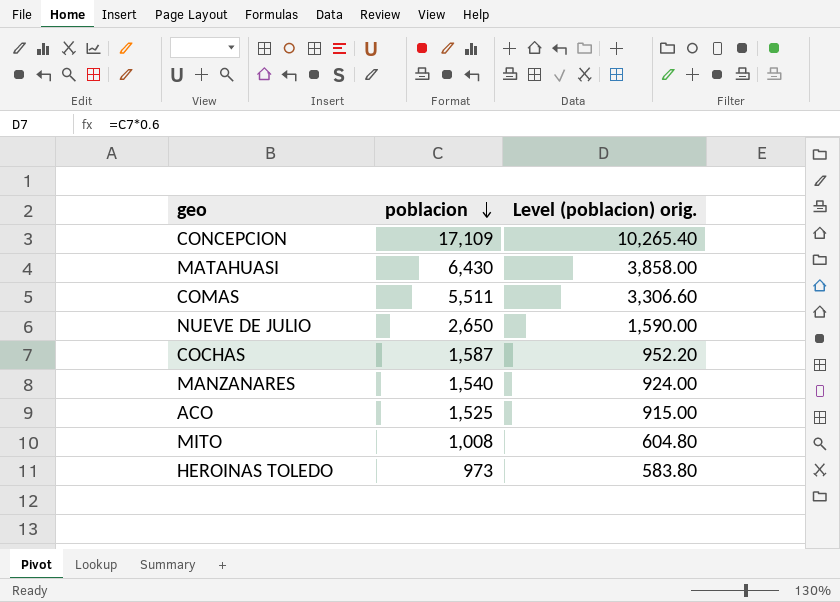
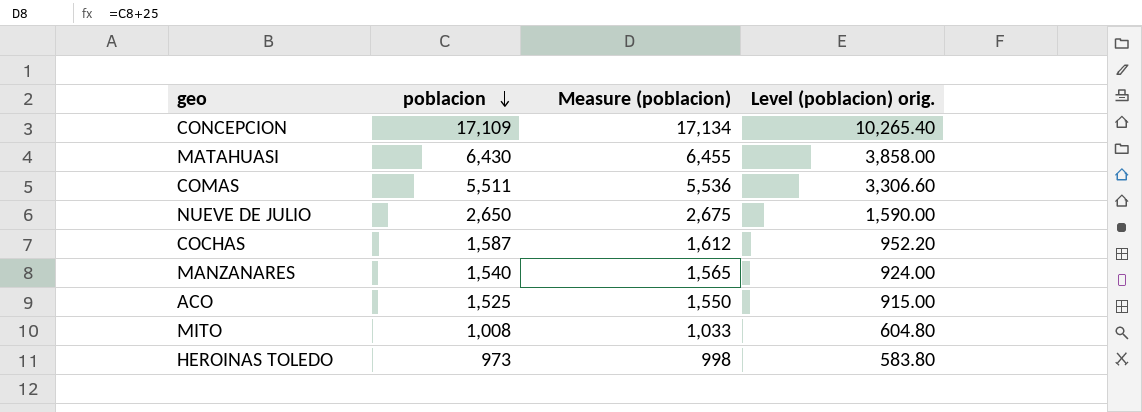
column Measure (poblacion) | formula: none -> [poblacion] + 25

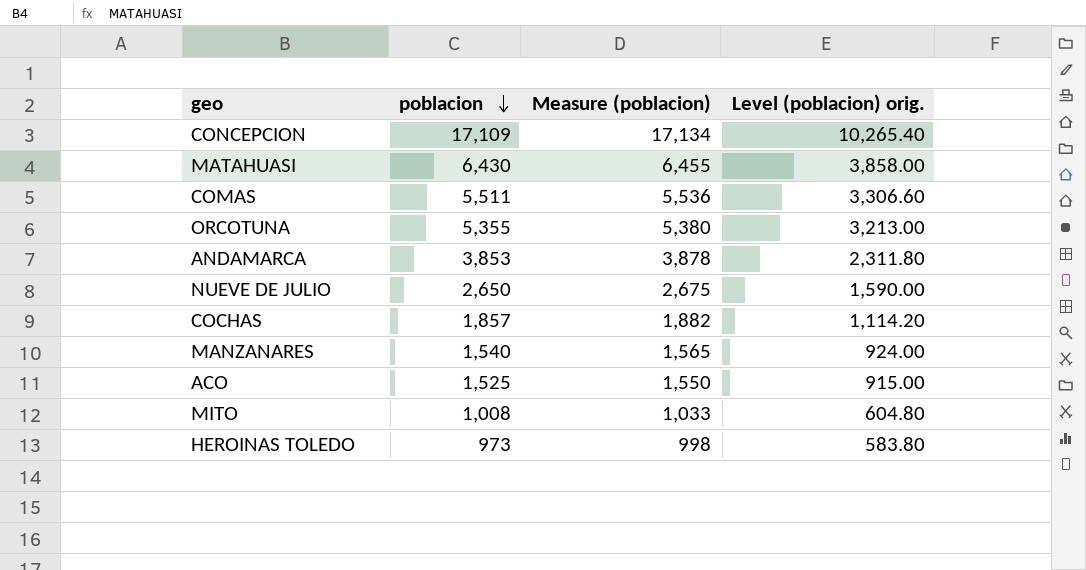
row ORCOTUNA: none -> 5,355 | 5,380 | 3,213.00
row ANDAMARCA: none -> 3,853 | 3,878 | 2,311.80
COCHAS | poblacion: 1,587 -> 1,857
COCHAS | Measure (poblacion): 1,612 -> 1,882
COCHAS | Level (poblacion) orig.: 952.20 -> 1,114.20

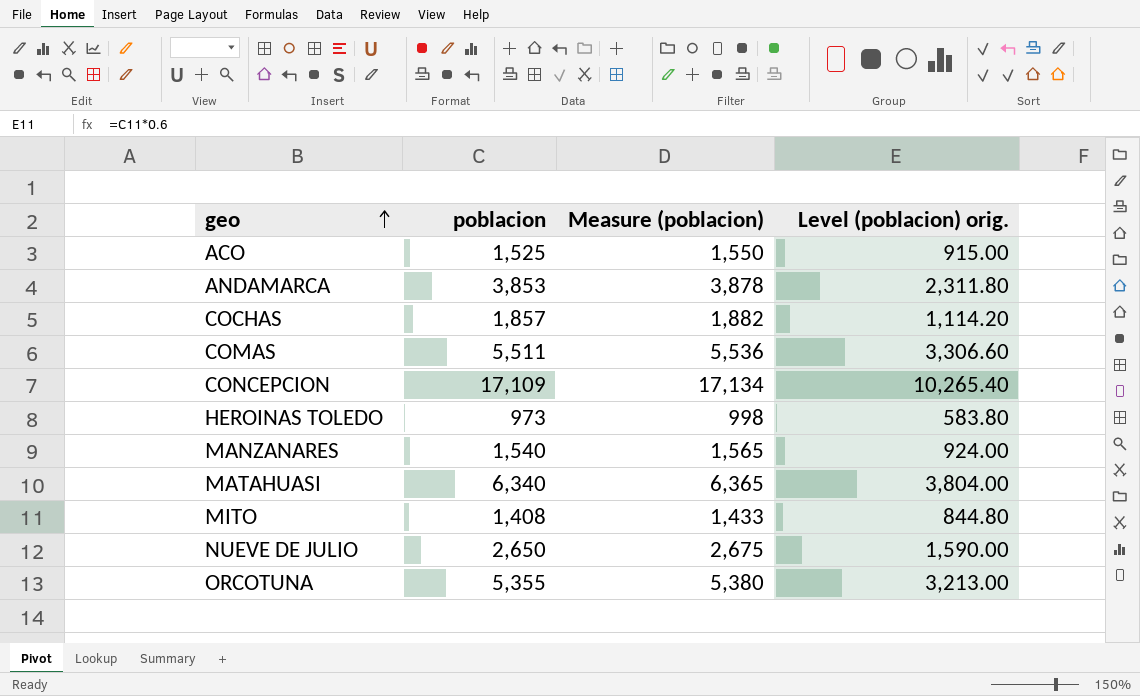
row order: poblacion descending -> geo ascending
MATAHUASI | poblacion: 6,430 -> 6,340
MATAHUASI | Measure (poblacion): 6,455 -> 6,365
MATAHUASI | Level (poblacion) orig.: 3,858.00 -> 3,804.00
MITO | poblacion: 1,008 -> 1,408
MITO | Measure (poblacion): 1,033 -> 1,433
MITO | Level (poblacion) orig.: 604.80 -> 844.80

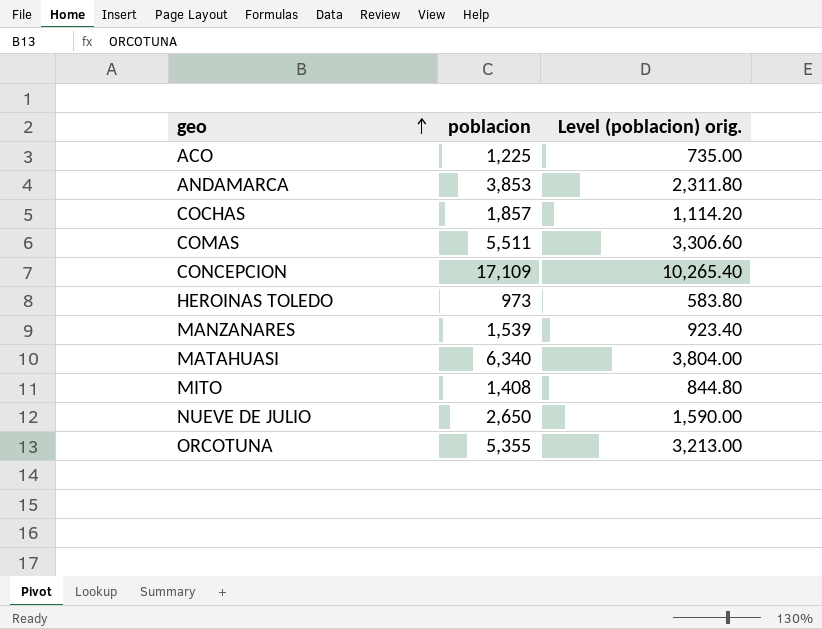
column Measure (poblacion) | formula: [poblacion] + 25 -> none
ACO | poblacion: 1,525 -> 1,225
ACO | Level (poblacion) orig.: 915.00 -> 735.00
MANZANARES | poblacion: 1,540 -> 1,539
MANZANARES | Level (poblacion) orig.: 924.00 -> 923.40

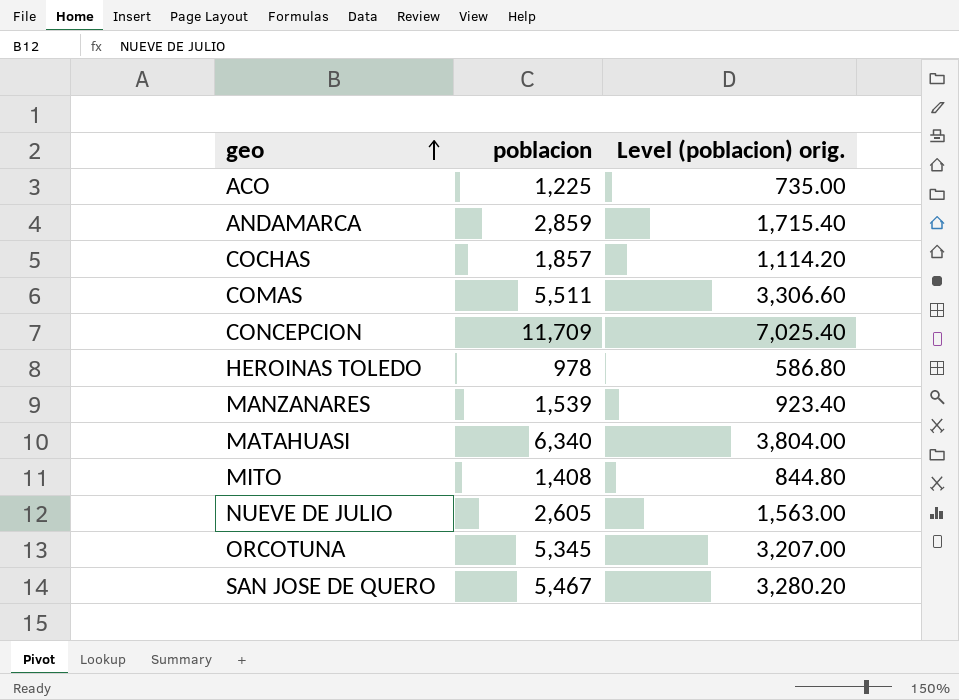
ANDAMARCA | poblacion: 3,853 -> 2,859
ANDAMARCA | Level (poblacion) orig.: 2,311.80 -> 1,715.40
CONCEPCION | poblacion: 17,109 -> 11,709
CONCEPCION | Level (poblacion) orig.: 10,265.40 -> 7,025.40
HEROINAS TOLEDO | poblacion: 973 -> 978
HEROINAS TOLEDO | Level (poblacion) orig.: 583.80 -> 586.80
NUEVE DE JULIO | poblacion: 2,650 -> 2,605
NUEVE DE JULIO | Level (poblacion) orig.: 1,590.00 -> 1,563.00
ORCOTUNA | poblacion: 5,355 -> 5,345
ORCOTUNA | Level (poblacion) orig.: 3,213.00 -> 3,207.00
row SAN JOSE DE QUERO: none -> 5,467 | 3,280.20

